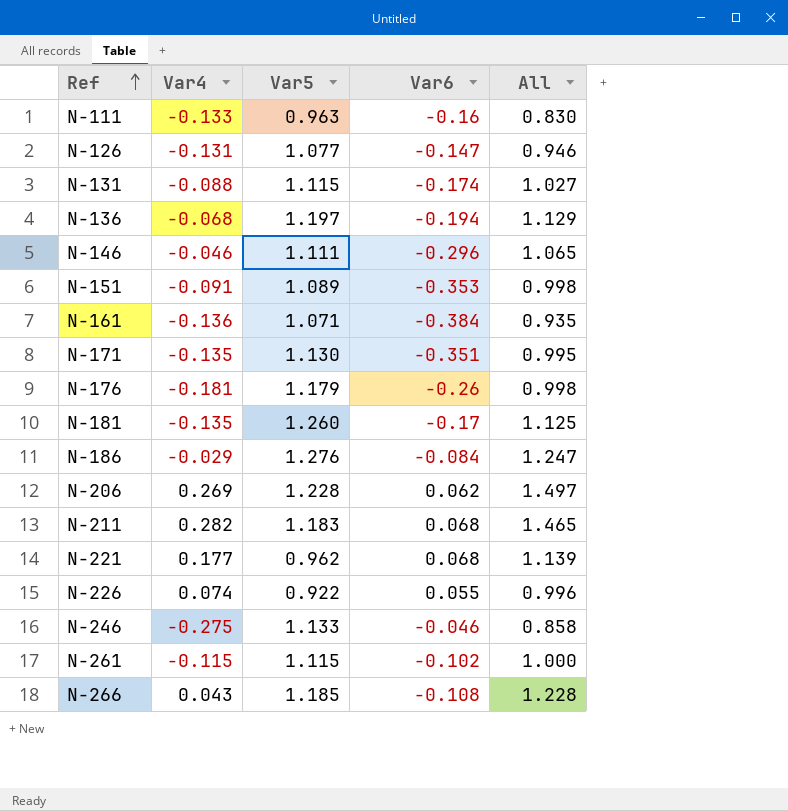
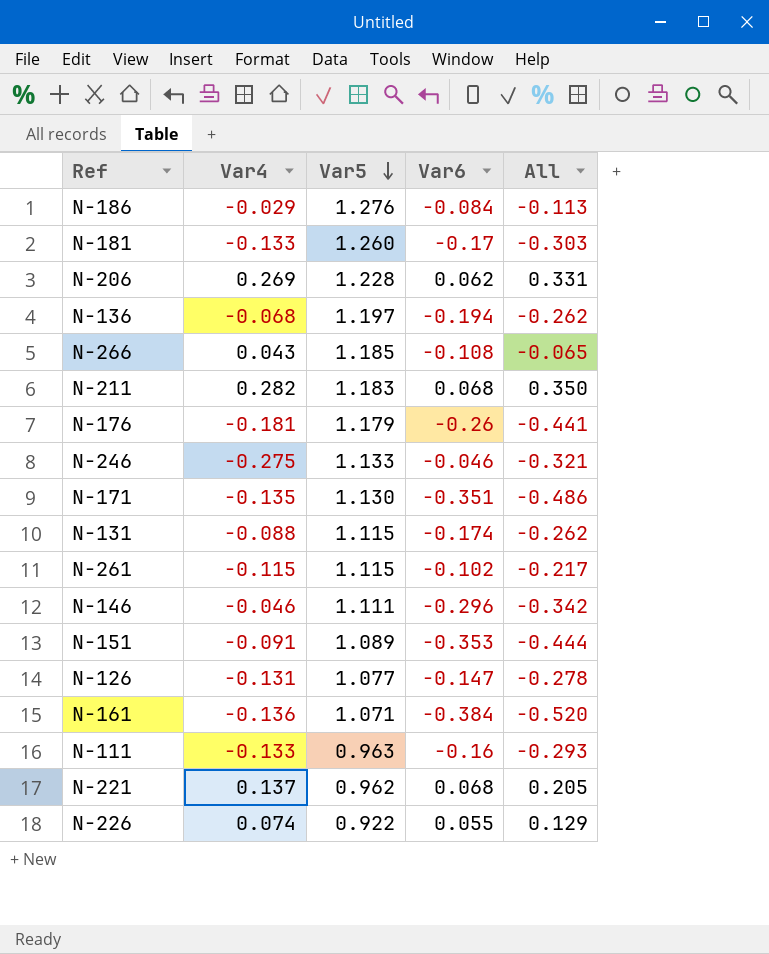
row order: Ref ascending -> Var5 descending
column All | formula: [Var4] + [Var5] -> [Var4] + [Var6]
N-181 | Var4: -0.135 -> -0.133
N-221 | Var4: 0.177 -> 0.137

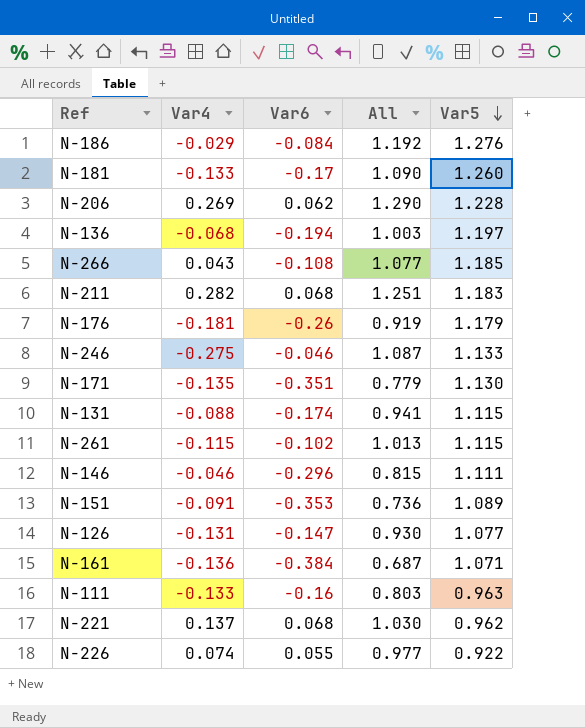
column All | formula: [Var4] + [Var6] -> [Var6] + [Var5]
column Var5 | position: 3 -> 5

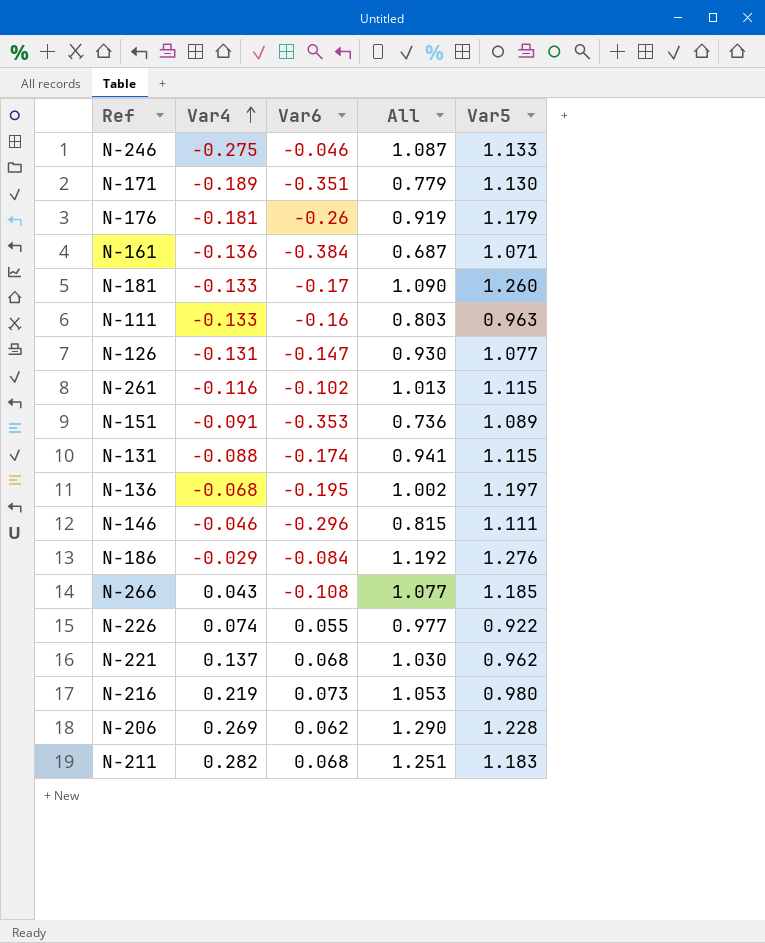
row order: Var5 descending -> Var4 ascending
N-171 | Var4: -0.135 -> -0.189
N-261 | Var4: -0.115 -> -0.116
N-136 | Var6: -0.194 -> -0.195
N-136 | All: 1.003 -> 1.002
row N-216: none -> 0.219 | 0.073 | 1.053 | 0.980

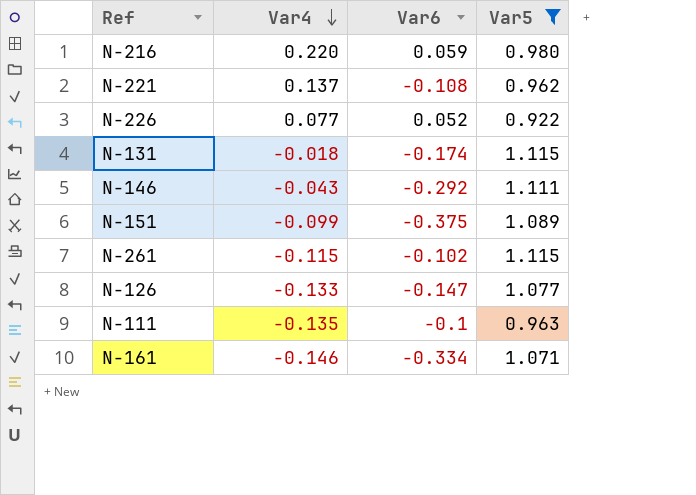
filter: none -> Var5 <= 1.115
row order: Var4 ascending -> Var4 descending
column All | formula: [Var6] + [Var5] -> none
N-216 | Var4: 0.219 -> 0.220
N-216 | Var6: 0.073 -> 0.059
N-221 | Var6: 0.068 -> -0.108
N-226 | Var4: 0.074 -> 0.077
N-226 | Var6: 0.055 -> 0.052
N-131 | Var4: -0.088 -> -0.018
N-146 | Var4: -0.046 -> -0.043
N-146 | Var6: -0.296 -> -0.292
N-151 | Var4: -0.091 -> -0.099
N-151 | Var6: -0.353 -> -0.375
N-261 | Var4: -0.116 -> -0.115
N-126 | Var4: -0.131 -> -0.133
N-111 | Var4: -0.133 -> -0.135
N-111 | Var6: -0.16 -> -0.1
N-161 | Var4: -0.136 -> -0.146
N-161 | Var6: -0.384 -> -0.334

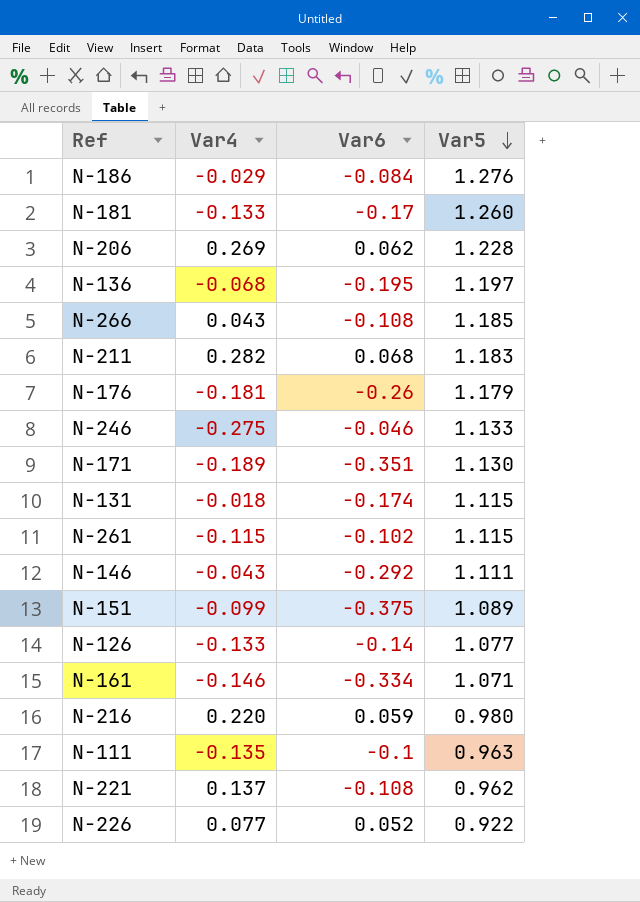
filter: Var5 <= 1.115 -> none
row order: Var4 descending -> Var5 descending
N-126 | Var6: -0.147 -> -0.14

